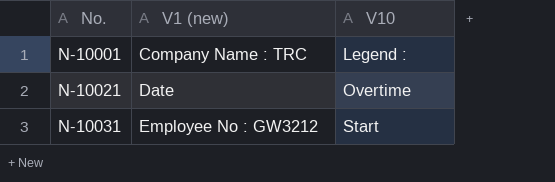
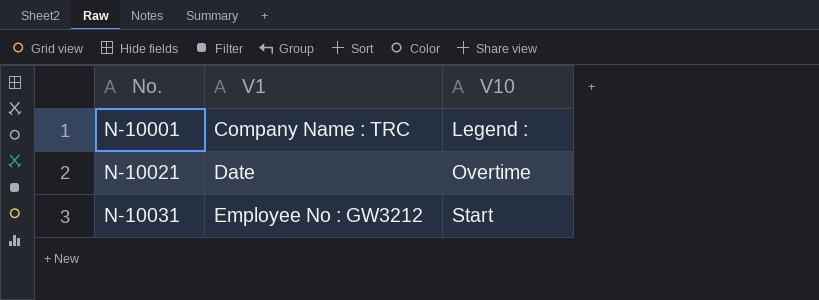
column name: V1 (new) -> V1

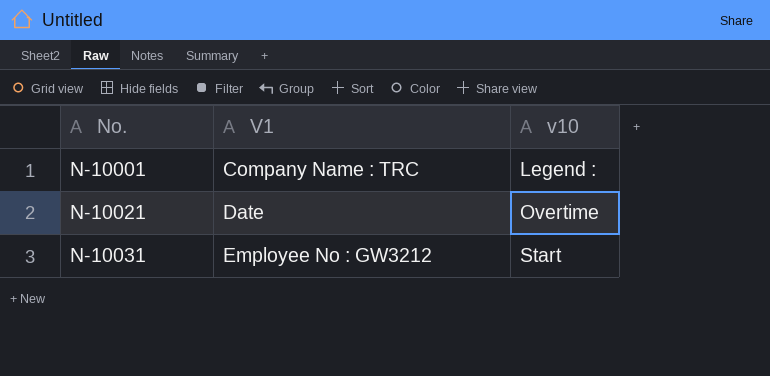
column name: V10 -> v10

